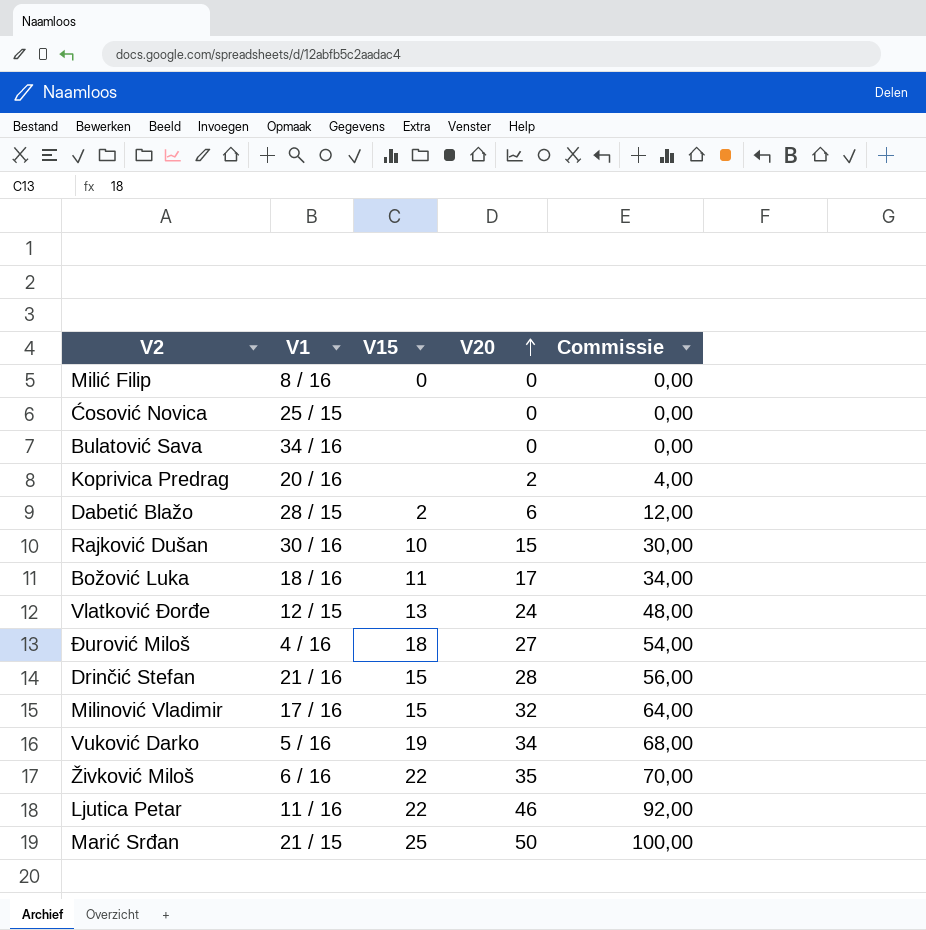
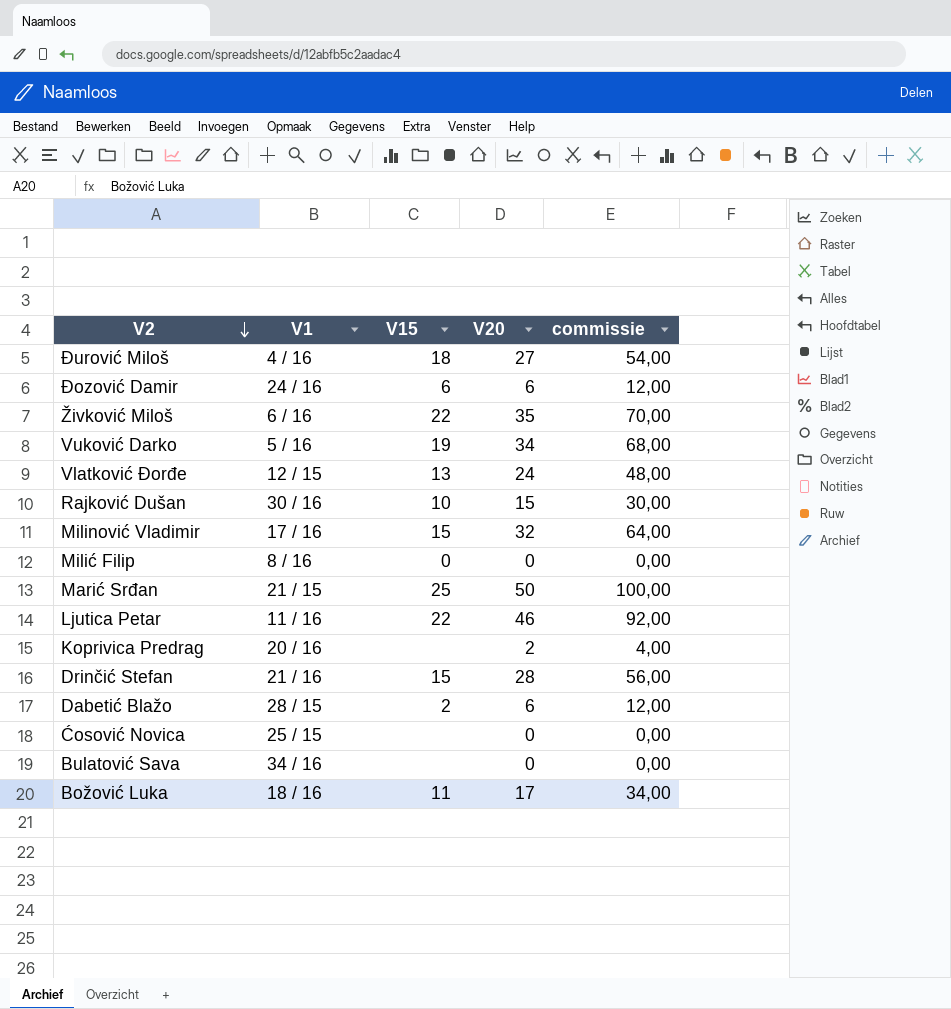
row order: V20 ascending -> V2 descending
column name: Commissie -> commissie
row Đozović Damir: none -> 24 / 16 | 6 | 6 | 12,00

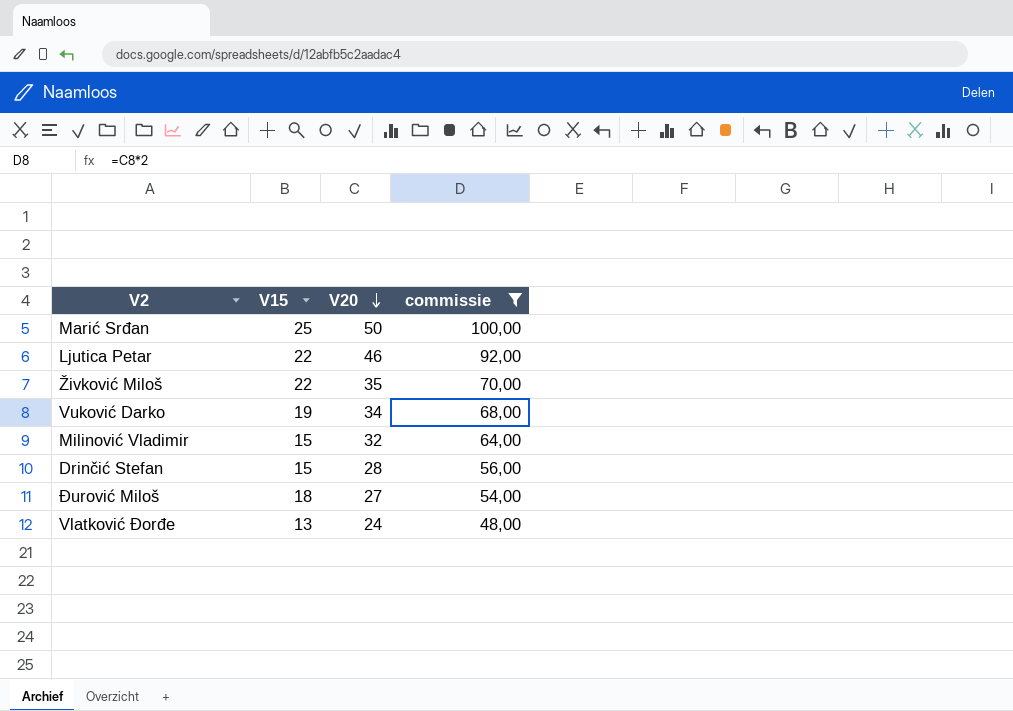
filter: none -> commissie >= 48,00
row order: V2 descending -> V20 descending
column V1 | position: 2 -> none

